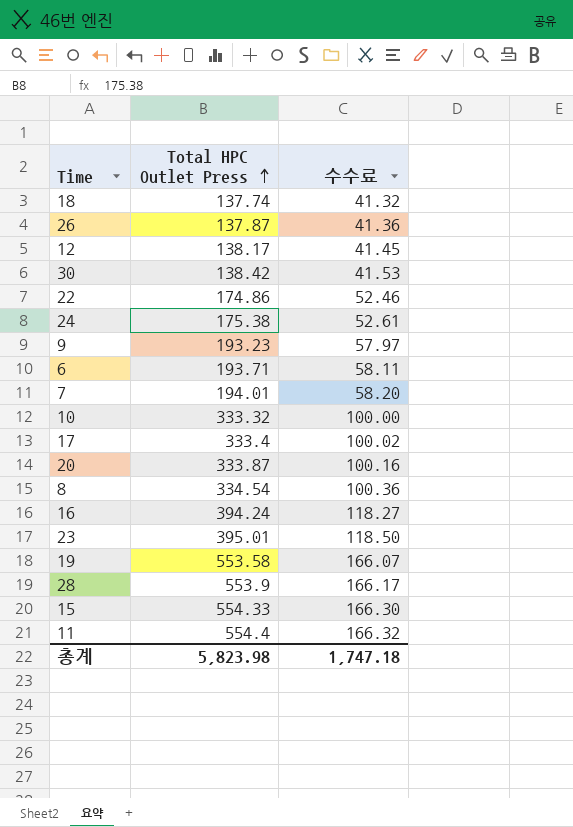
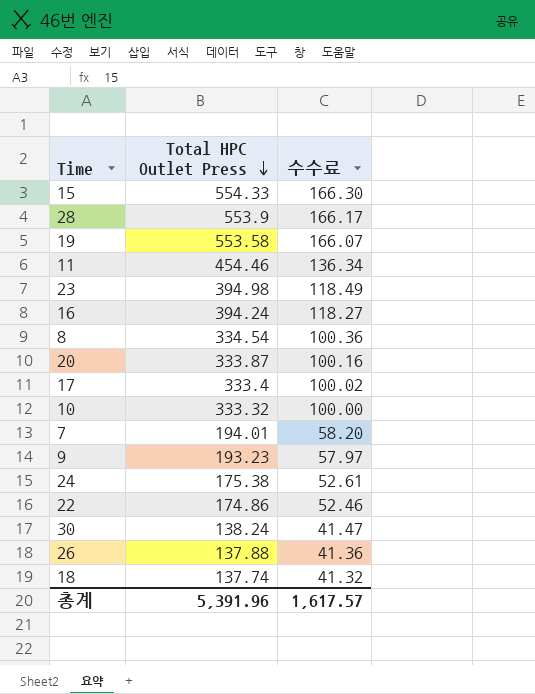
row order: Total HPC Outlet Press ascending -> Total HPC Outlet Press descending
row 12: 138.17 | 41.45 -> none
row 6: 193.71 | 58.11 -> none
11 | Total HPC Outlet Press: 554.4 -> 454.46
11 | 수수료: 166.32 -> 136.34
23 | Total HPC Outlet Press: 395.01 -> 394.98
23 | 수수료: 118.50 -> 118.49
30 | Total HPC Outlet Press: 138.42 -> 138.24
30 | 수수료: 41.53 -> 41.47
26 | Total HPC Outlet Press: 137.87 -> 137.88
총계 | Total HPC Outlet Press: 5,823.98 -> 5,391.96
총계 | 수수료: 1,747.18 -> 1,617.57

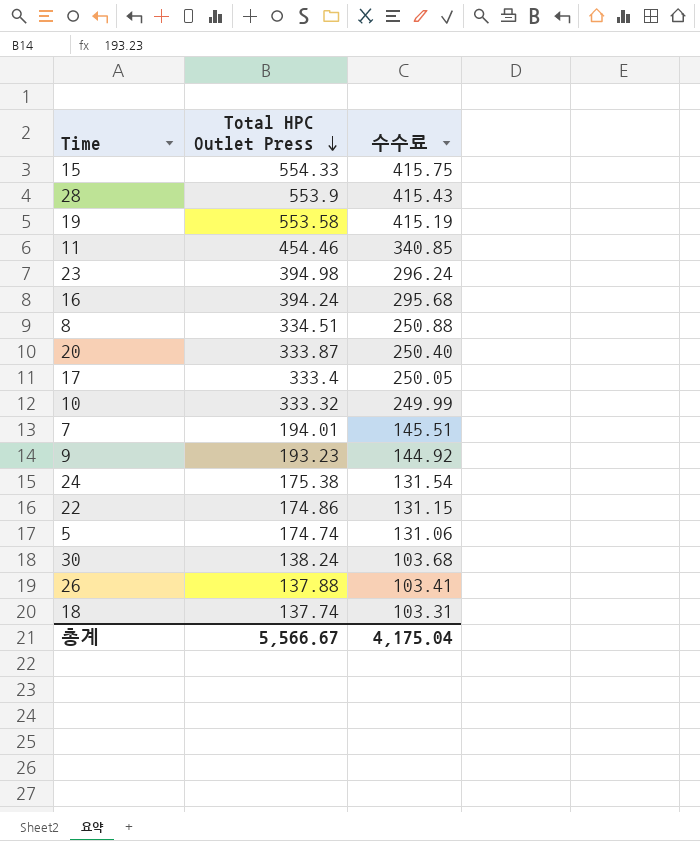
column 수수료 | formula: [Total HPC Outlet Press] * 0.3 -> [Total HPC Outlet Press] * 0.75
8 | Total HPC Outlet Press: 334.54 -> 334.51
row 5: none -> 174.74 | 131.06
총계 | Total HPC Outlet Press: 5,391.96 -> 5,566.67
총계 | 수수료: 1,617.57 -> 4,175.04

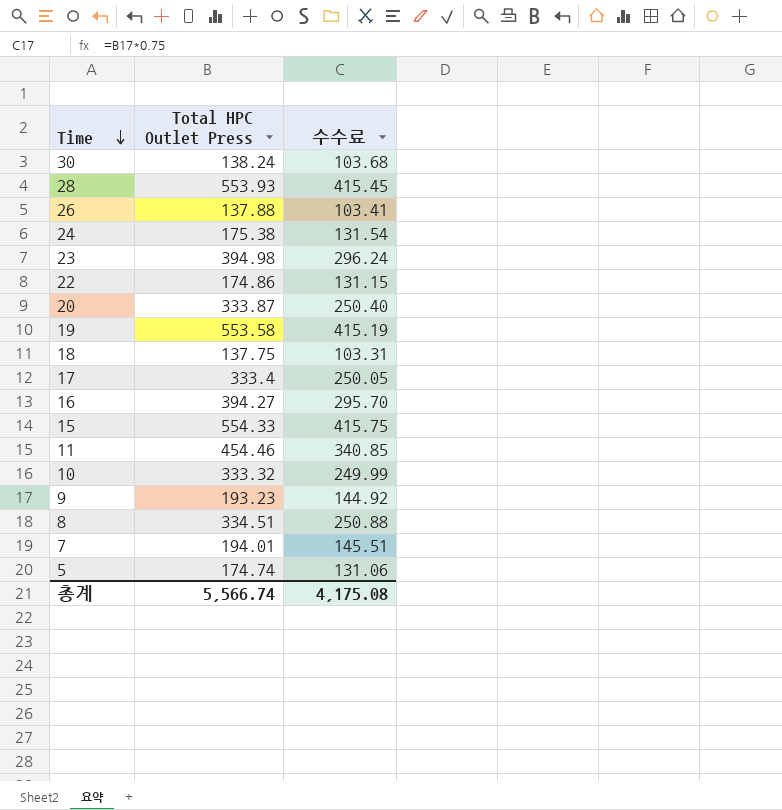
row order: Total HPC Outlet Press descending -> Time descending
28 | Total HPC Outlet Press: 553.9 -> 553.93
28 | 수수료: 415.43 -> 415.45
18 | Total HPC Outlet Press: 137.74 -> 137.75
16 | Total HPC Outlet Press: 394.24 -> 394.27
16 | 수수료: 295.68 -> 295.70
총계 | Total HPC Outlet Press: 5,566.67 -> 5,566.74
총계 | 수수료: 4,175.04 -> 4,175.08

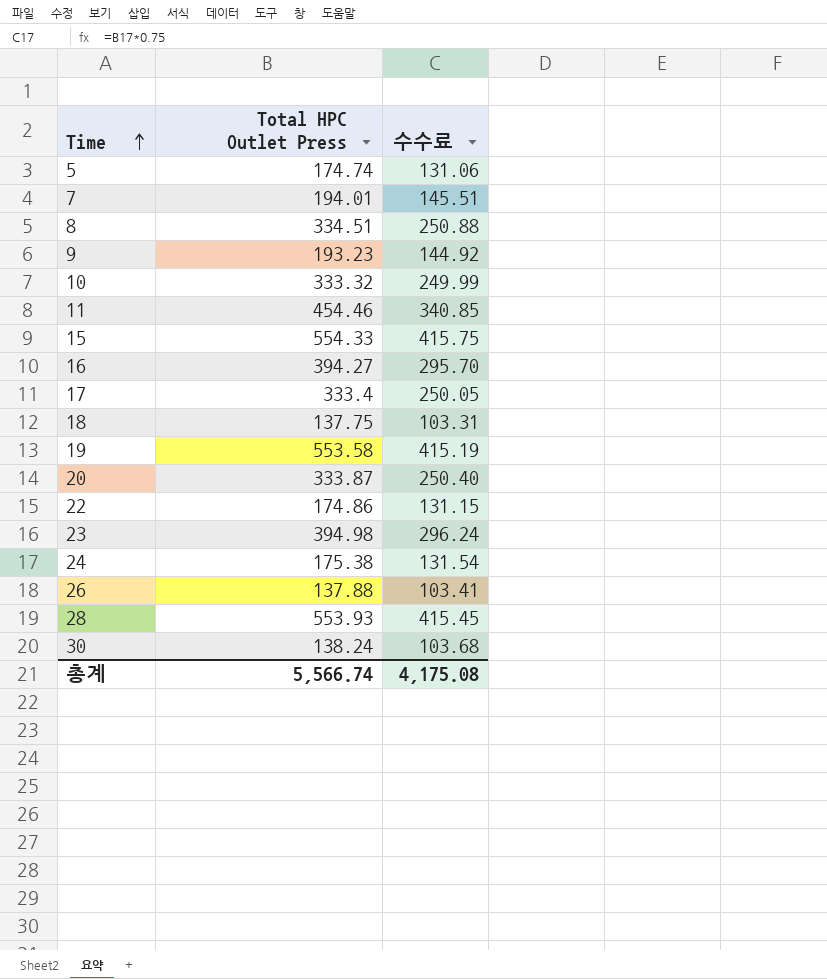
row order: Time descending -> Time ascending

